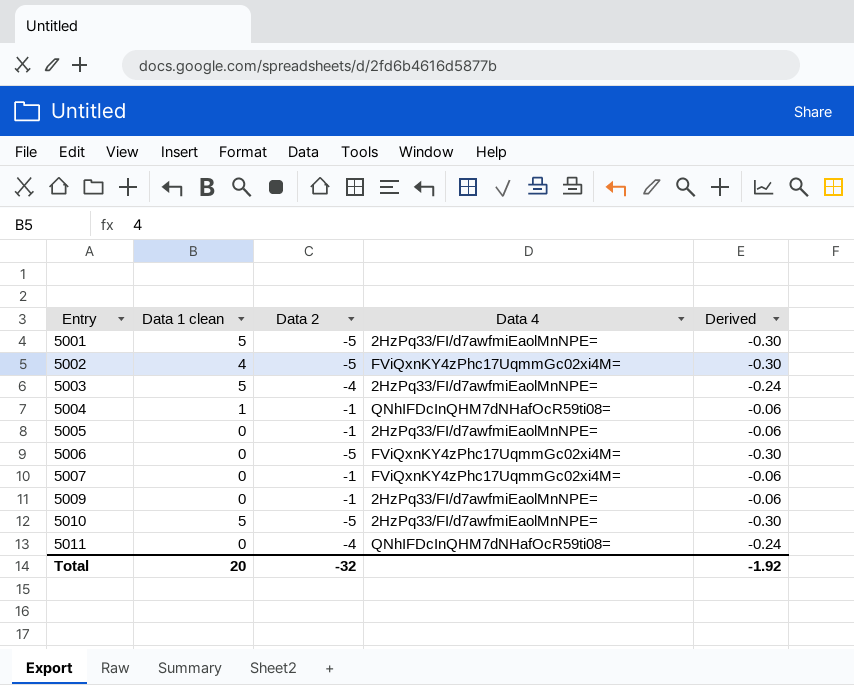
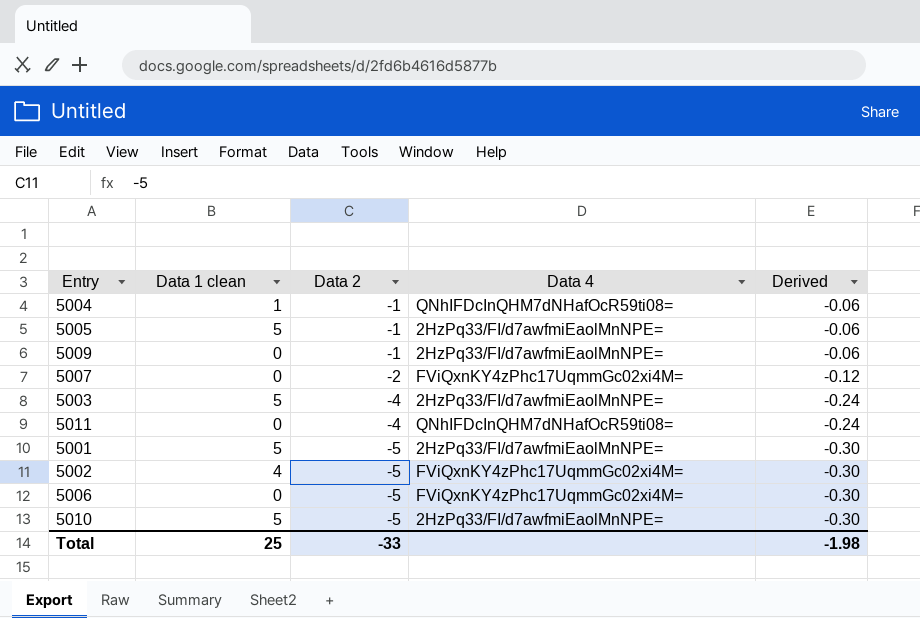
row order: Entry ascending -> Data 2 descending
5005 | Data 1 clean: 0 -> 5
5007 | Data 2: -1 -> -2
5007 | Derived: -0.06 -> -0.12
Total | Data 1 clean: 20 -> 25
Total | Data 2: -32 -> -33
Total | Derived: -1.92 -> -1.98

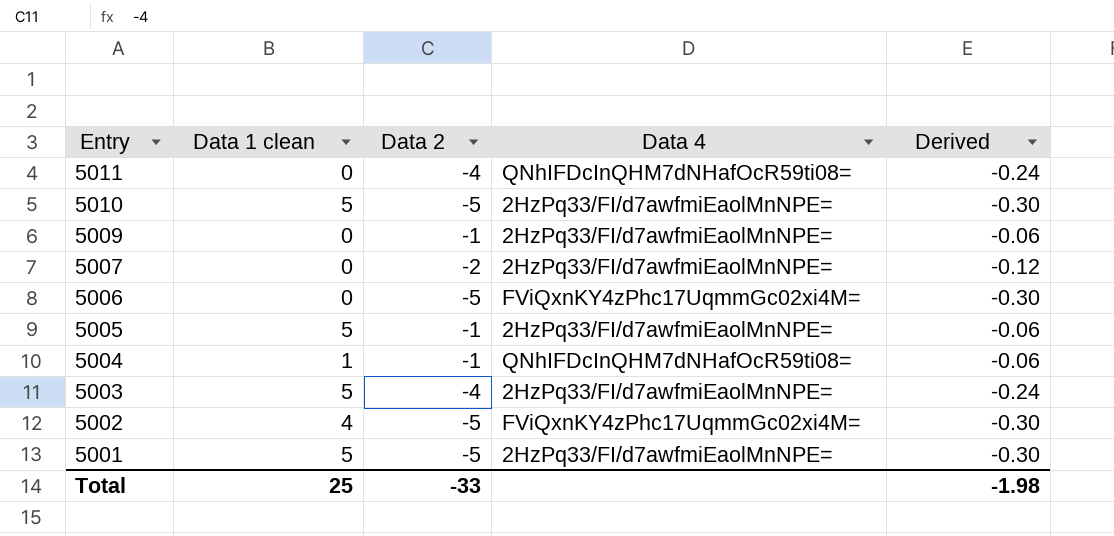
row order: Data 2 descending -> Entry descending
5007 | Data 4: FViQxnKY4zPhc17UqmmGc02xi4M= -> 2HzPq33/FI/d7awfmiEaolMnNPE=

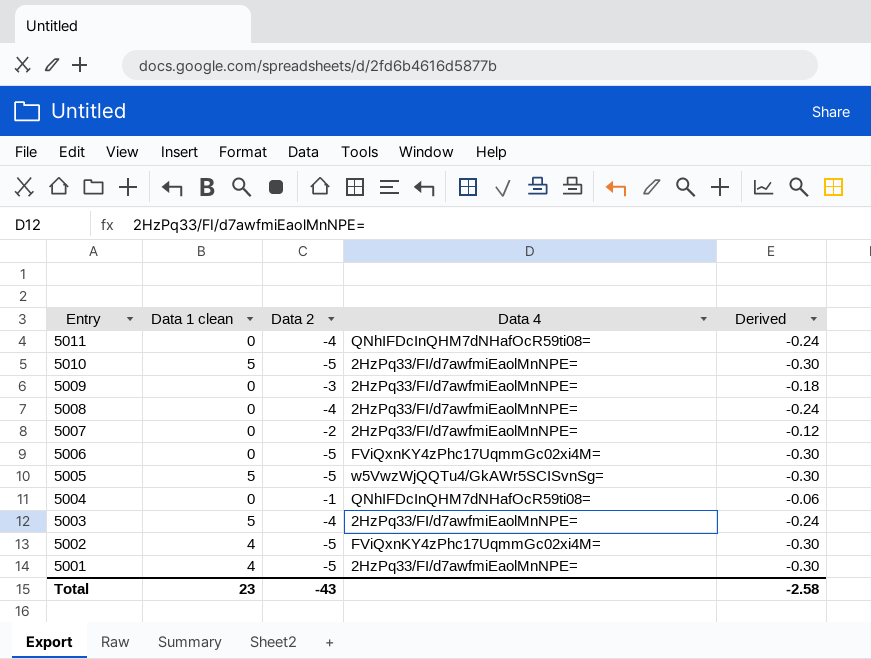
5009 | Data 2: -1 -> -3
5009 | Derived: -0.06 -> -0.18
row 5008: none -> 0 | -4 | 2HzPq33/FI/d7awfmiEaolMnNPE= | -0.24
5005 | Data 2: -1 -> -5
5005 | Data 4: 2HzPq33/FI/d7awfmiEaolMnNPE= -> w5VwzWjQQTu4/GkAWr5SCISvnSg=
5005 | Derived: -0.06 -> -0.30
5004 | Data 1 clean: 1 -> 0
5001 | Data 1 clean: 5 -> 4
Total | Data 1 clean: 25 -> 23
Total | Data 2: -33 -> -43
Total | Derived: -1.98 -> -2.58

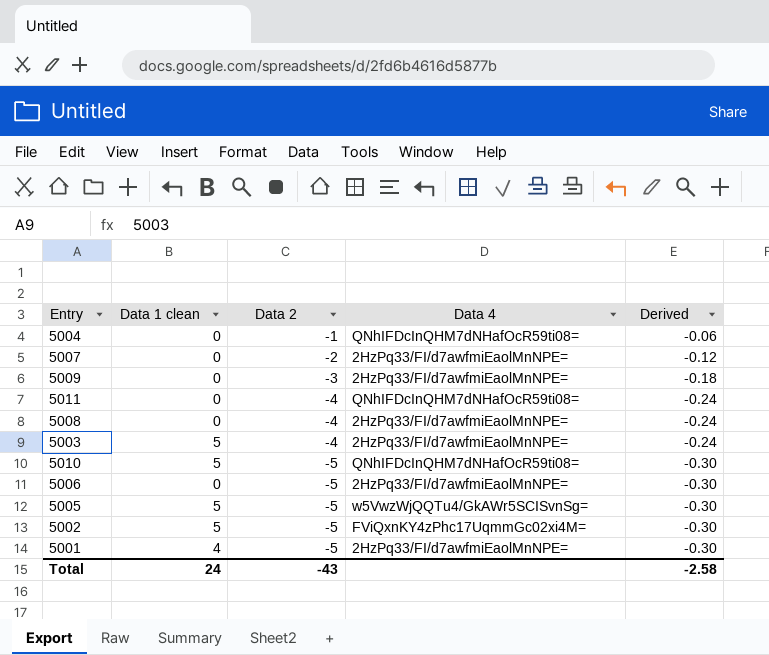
row order: Entry descending -> Data 2 descending
5010 | Data 4: 2HzPq33/FI/d7awfmiEaolMnNPE= -> QNhIFDcInQHM7dNHafOcR59ti08=
5006 | Data 4: FViQxnKY4zPhc17UqmmGc02xi4M= -> 2HzPq33/FI/d7awfmiEaolMnNPE=
5002 | Data 1 clean: 4 -> 5
Total | Data 1 clean: 23 -> 24

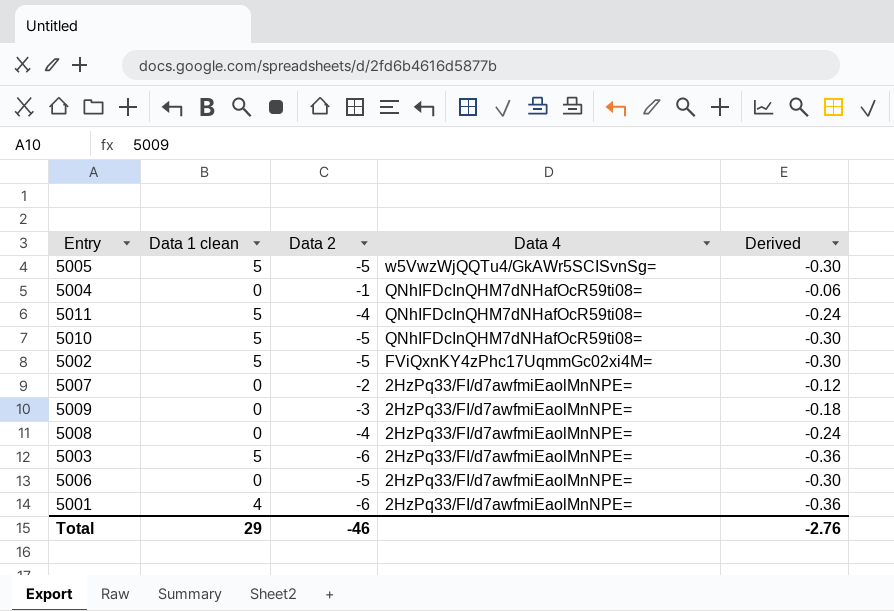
row order: Data 2 descending -> Data 4 descending
5011 | Data 1 clean: 0 -> 5
5003 | Data 2: -4 -> -6
5003 | Derived: -0.24 -> -0.36
5001 | Data 2: -5 -> -6
5001 | Derived: -0.30 -> -0.36
Total | Data 1 clean: 24 -> 29
Total | Data 2: -43 -> -46
Total | Derived: -2.58 -> -2.76

